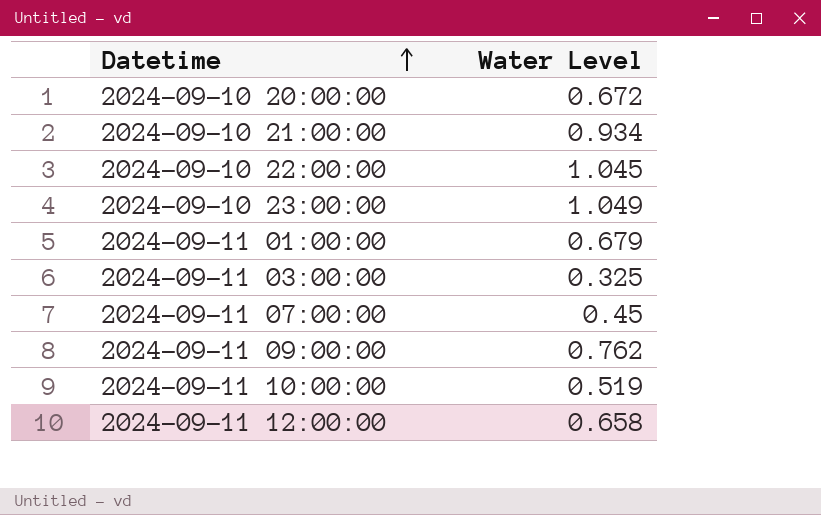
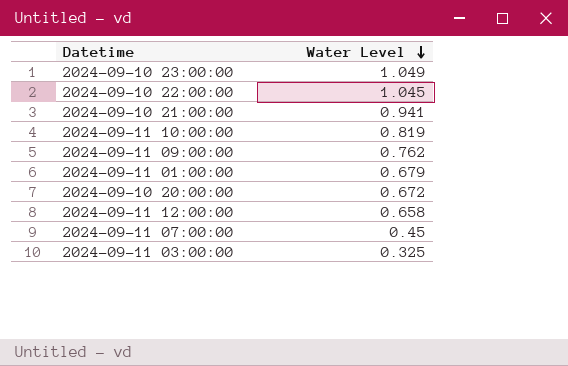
row order: Datetime ascending -> Water Level descending
2024-09-10 21:00:00 | Water Level: 0.934 -> 0.941
2024-09-11 10:00:00 | Water Level: 0.519 -> 0.819

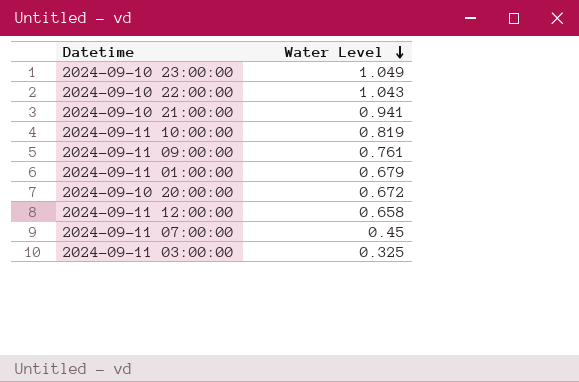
2024-09-10 22:00:00 | Water Level: 1.045 -> 1.043
2024-09-11 09:00:00 | Water Level: 0.762 -> 0.761

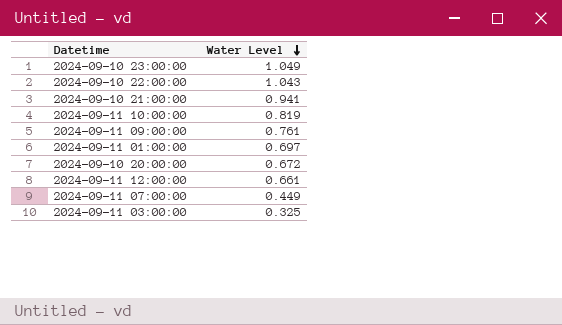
2024-09-11 01:00:00 | Water Level: 0.679 -> 0.697
2024-09-11 12:00:00 | Water Level: 0.658 -> 0.661
2024-09-11 07:00:00 | Water Level: 0.45 -> 0.449

